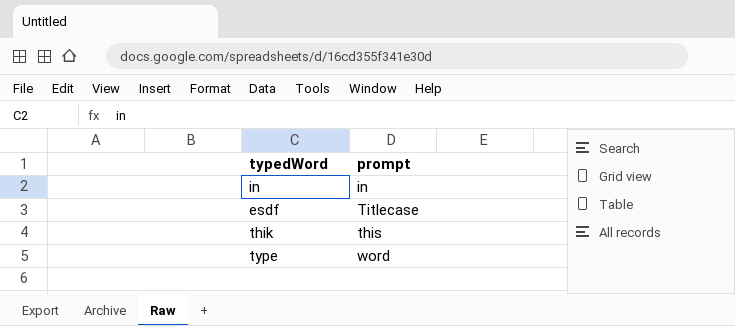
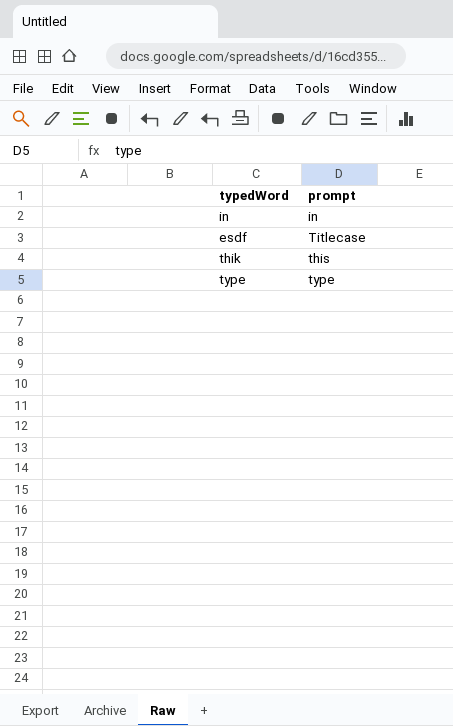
type | prompt: word -> type

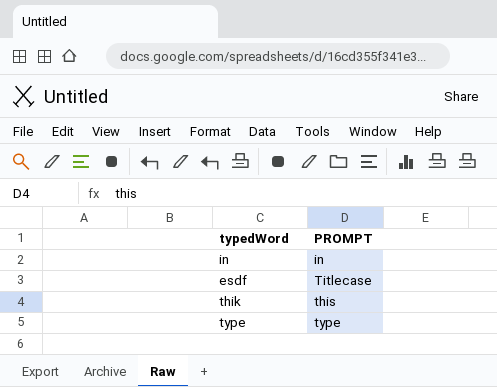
column name: prompt -> PROMPT

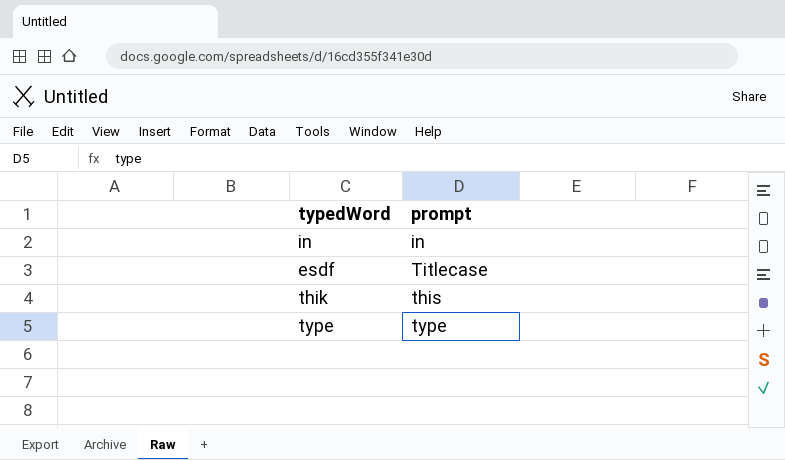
column name: PROMPT -> prompt

